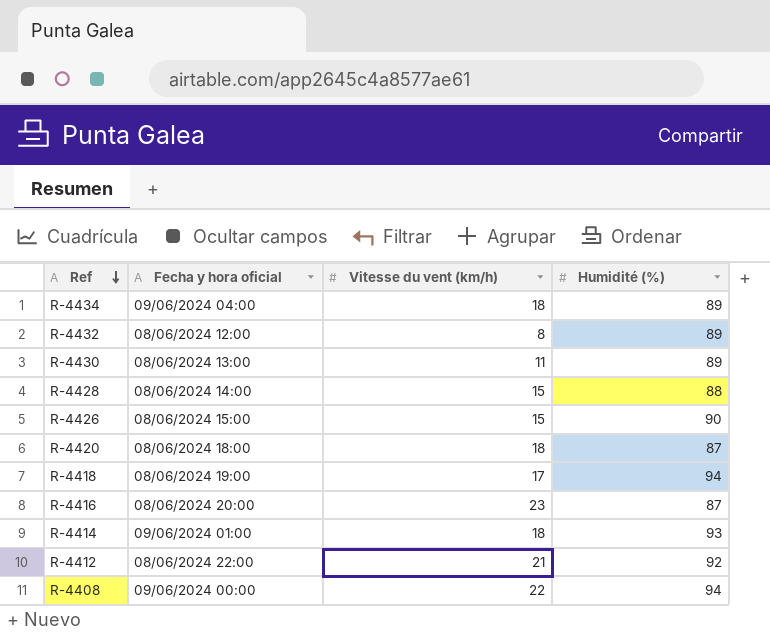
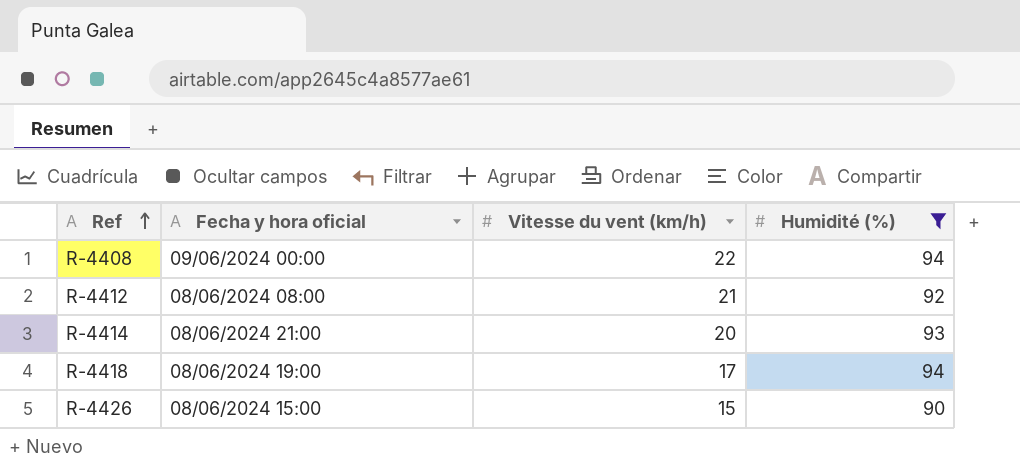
filter: none -> Humidité (%) >= 90
row order: Ref descending -> Ref ascending
R-4412 | Fecha y hora oficial: 08/06/2024 22:00 -> 08/06/2024 08:00
R-4414 | Fecha y hora oficial: 09/06/2024 01:00 -> 08/06/2024 21:00
R-4414 | Vitesse du vent (km/h): 18 -> 20

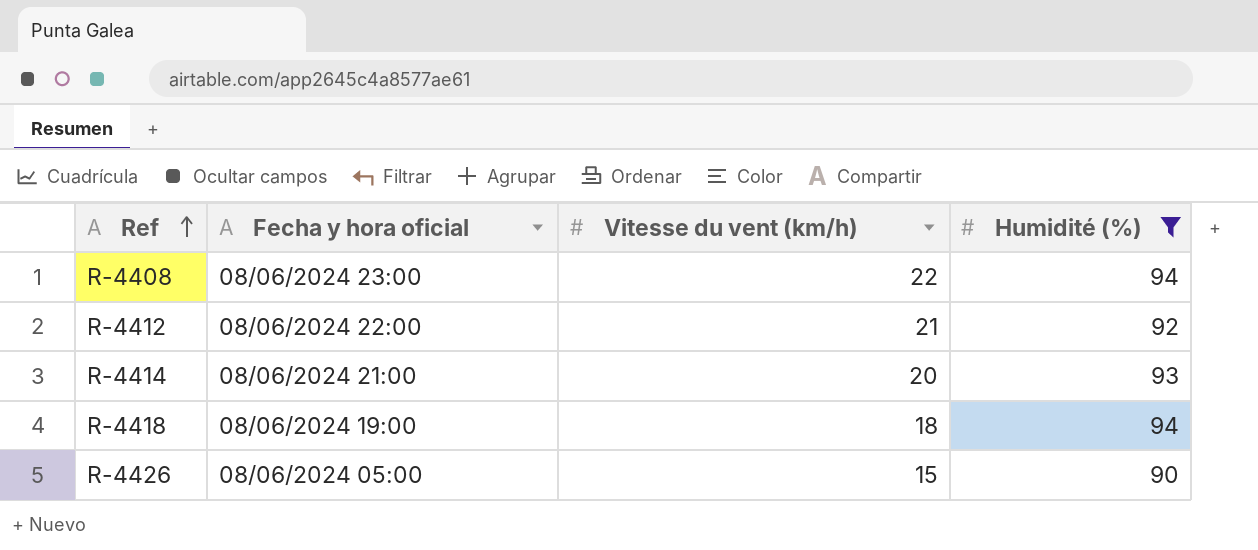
R-4408 | Fecha y hora oficial: 09/06/2024 00:00 -> 08/06/2024 23:00
R-4412 | Fecha y hora oficial: 08/06/2024 08:00 -> 08/06/2024 22:00
R-4418 | Vitesse du vent (km/h): 17 -> 18
R-4426 | Fecha y hora oficial: 08/06/2024 15:00 -> 08/06/2024 05:00

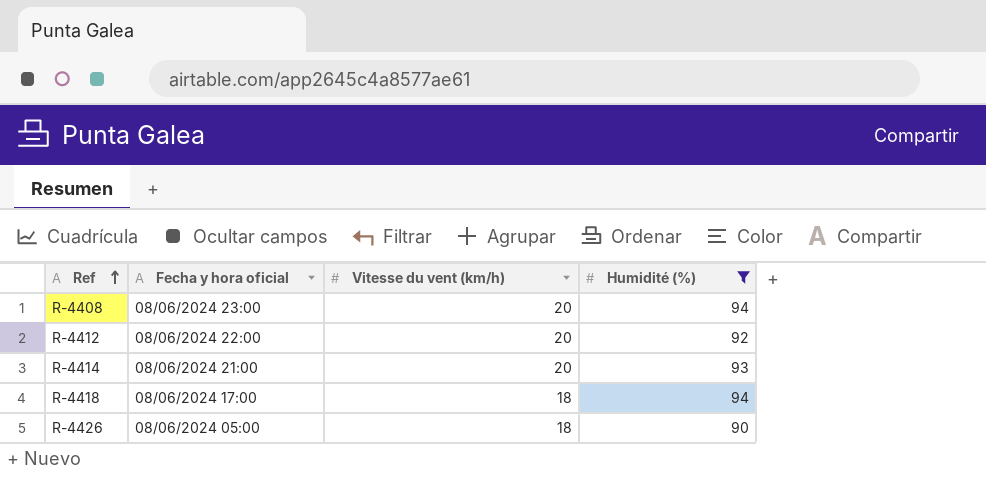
R-4408 | Vitesse du vent (km/h): 22 -> 20
R-4412 | Vitesse du vent (km/h): 21 -> 20
R-4418 | Fecha y hora oficial: 08/06/2024 19:00 -> 08/06/2024 17:00
R-4426 | Vitesse du vent (km/h): 15 -> 18

